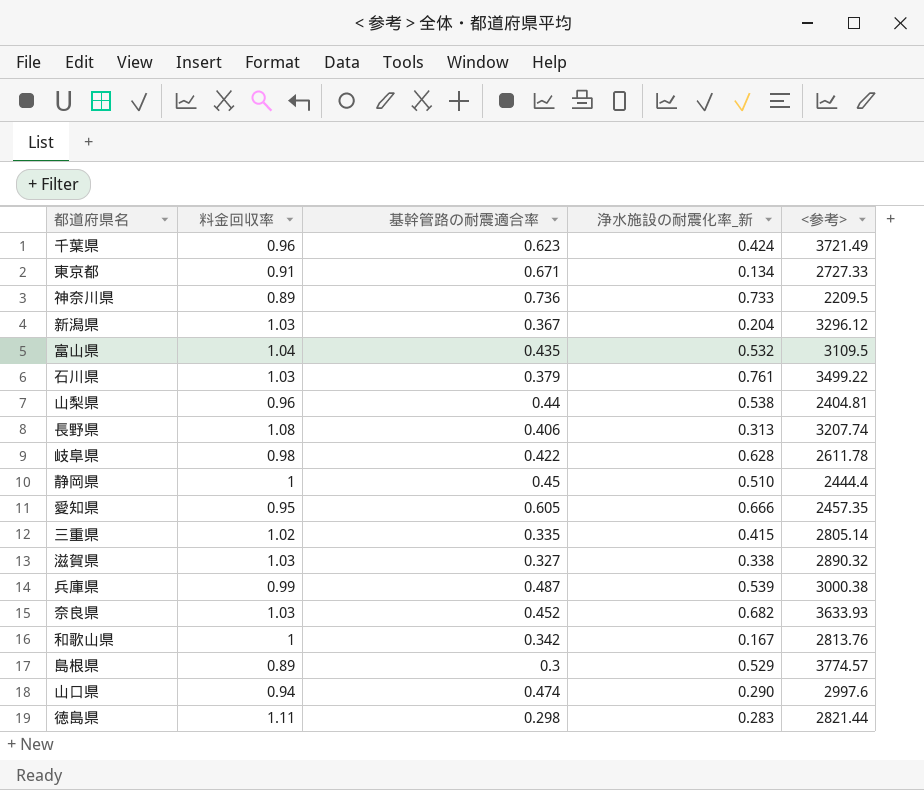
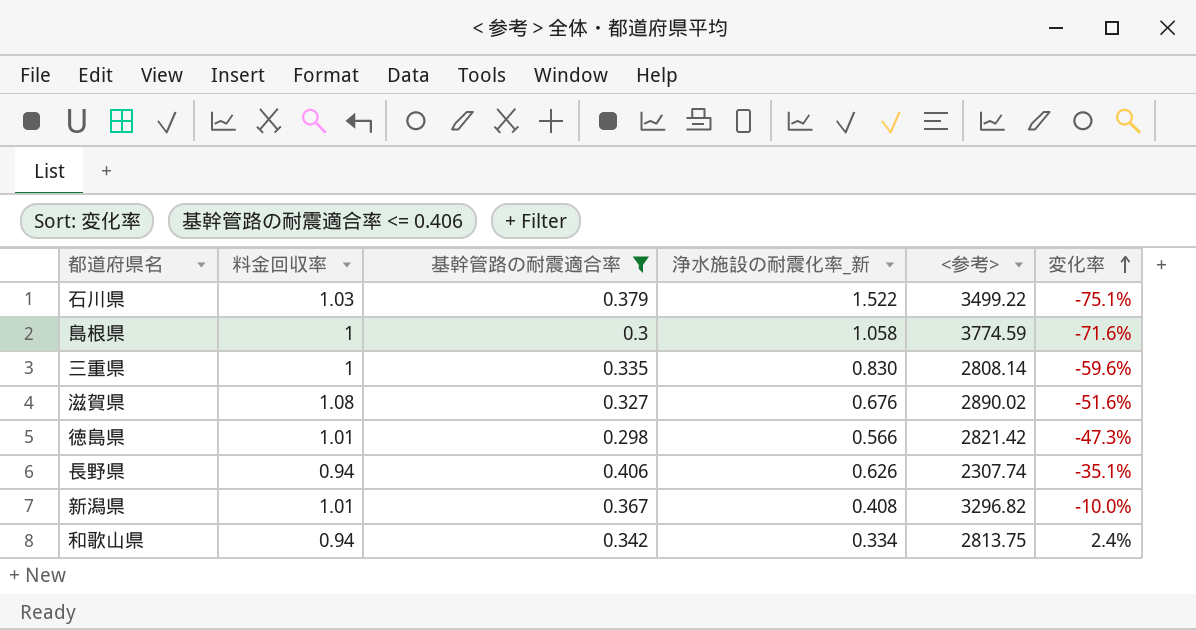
filter: none -> 基幹管路の耐震適合率 <= 0.406
row order: none -> 変化率 ascending
column 変化率 | formula: none -> ([基幹管路の耐震適合率] - [浄水施設の耐震化率_新]) / [浄水施設の耐震化率_新]
石川県 | 浄水施設の耐震化率_新: 0.761 -> 1.522
島根県 | 料金回収率: 0.89 -> 1
島根県 | 浄水施設の耐震化率_新: 0.529 -> 1.058
島根県 | <参考>: 3774.57 -> 3774.59
三重県 | 料金回収率: 1.02 -> 1
三重県 | 浄水施設の耐震化率_新: 0.415 -> 0.830
三重県 | <参考>: 2805.14 -> 2808.14
滋賀県 | 料金回収率: 1.03 -> 1.08
滋賀県 | 浄水施設の耐震化率_新: 0.338 -> 0.676
滋賀県 | <参考>: 2890.32 -> 2890.02
徳島県 | 料金回収率: 1.11 -> 1.01
徳島県 | 浄水施設の耐震化率_新: 0.283 -> 0.566
徳島県 | <参考>: 2821.44 -> 2821.42
長野県 | 料金回収率: 1.08 -> 0.94
長野県 | 浄水施設の耐震化率_新: 0.313 -> 0.626
長野県 | <参考>: 3207.74 -> 2307.74
新潟県 | 料金回収率: 1.03 -> 1.01
新潟県 | 浄水施設の耐震化率_新: 0.204 -> 0.408
新潟県 | <参考>: 3296.12 -> 3296.82
和歌山県 | 料金回収率: 1 -> 0.94
和歌山県 | 浄水施設の耐震化率_新: 0.167 -> 0.334
和歌山県 | <参考>: 2813.76 -> 2813.75

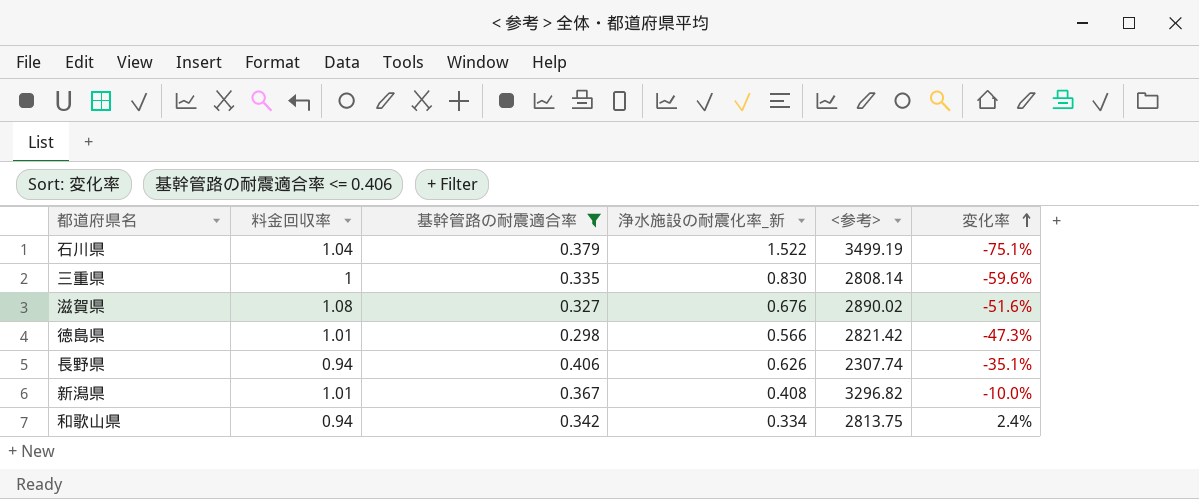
row 島根県: 1 | 0.3 | 1.058 | 3774.59 | -71.6% -> none
石川県 | 料金回収率: 1.03 -> 1.04
石川県 | <参考>: 3499.22 -> 3499.19

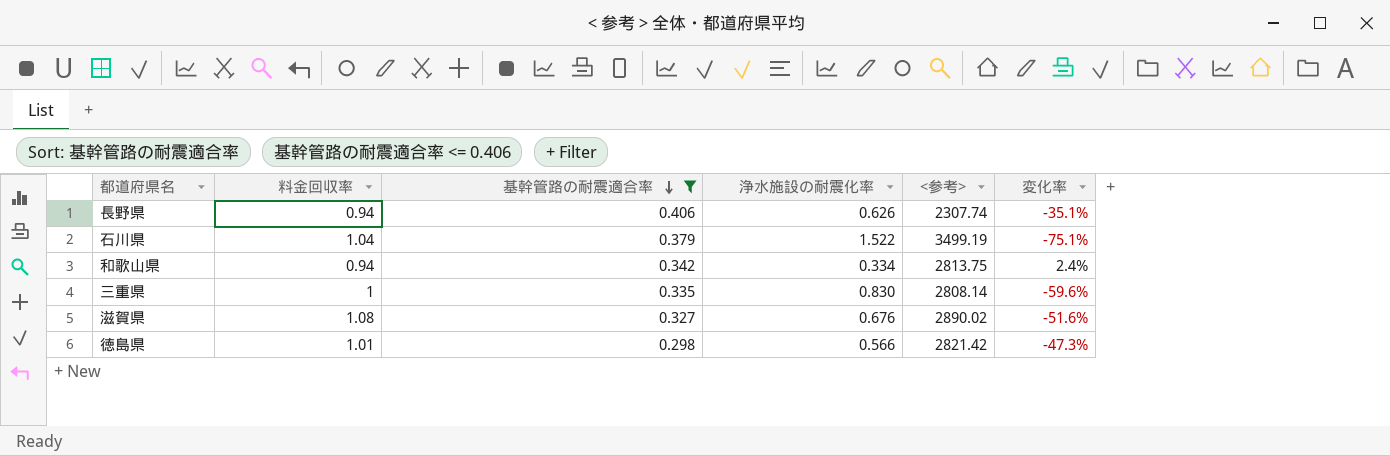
row order: 変化率 ascending -> 基幹管路の耐震適合率 descending
column name: 浄水施設の耐震化率_新 -> 浄水施設の耐震化率
row 新潟県: 1.01 | 0.367 | 0.408 | 3296.82 | -10.0% -> none

